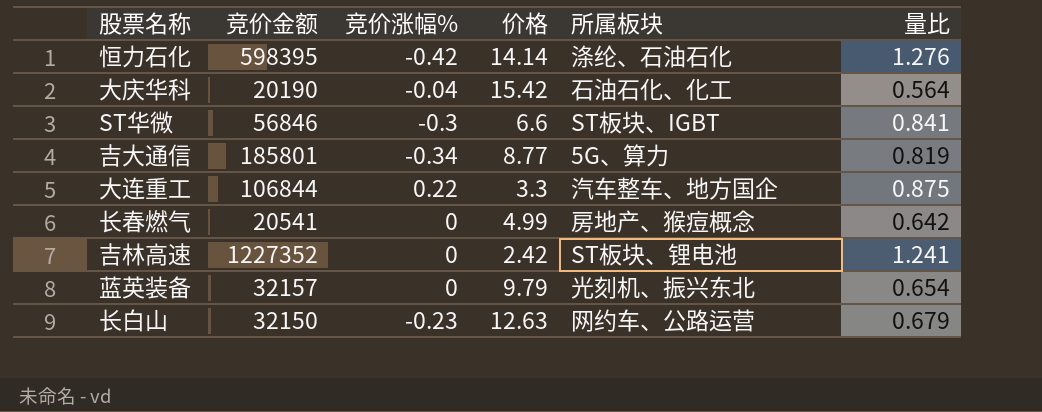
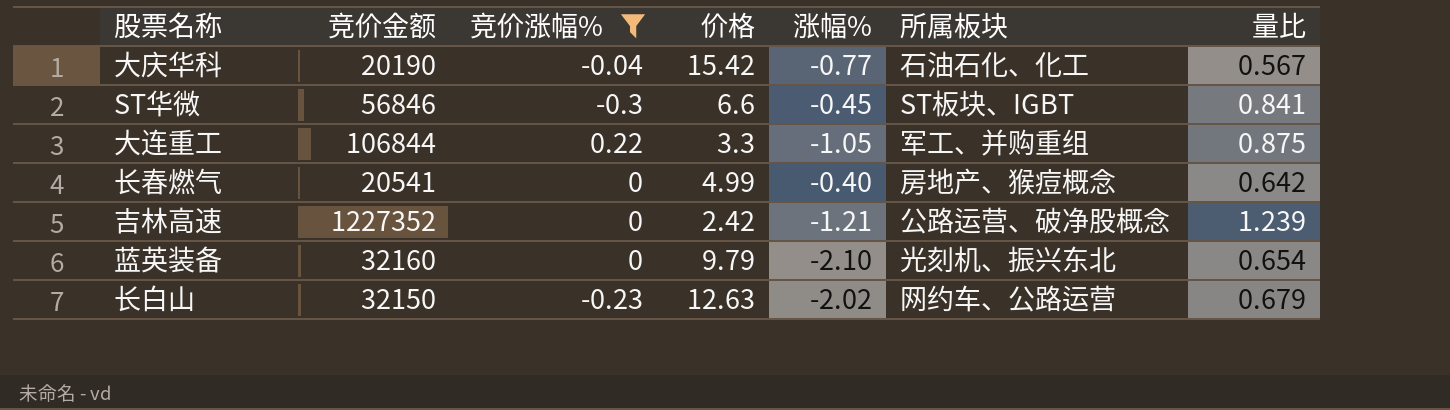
filter: none -> 竞价涨幅% >= -0.3
column 涨幅% | position: none -> 5
大庆华科 | 量比: 0.564 -> 0.567
大连重工 | 所属板块: 汽车整车、地方国企 -> 军工、并购重组
吉林高速 | 所属板块: ST板块、锂电池 -> 公路运营、破净股概念
吉林高速 | 量比: 1.241 -> 1.239
蓝英装备 | 竞价金额: 32157 -> 32160

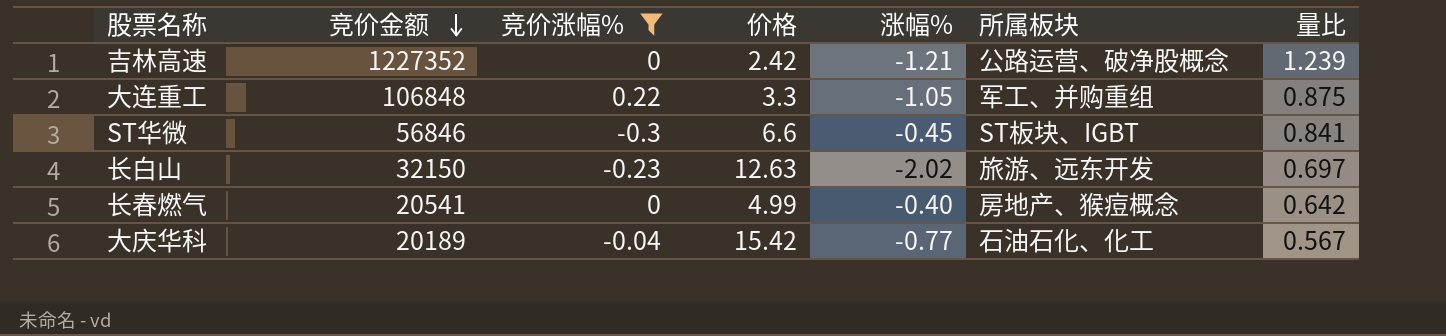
row order: none -> 竞价金额 descending
row 蓝英装备: 32160 | 0 | 9.79 | -2.10 | 光刻机、振兴东北 | 0.654 -> none
大连重工 | 竞价金额: 106844 -> 106848
长白山 | 所属板块: 网约车、公路运营 -> 旅游、远东开发
长白山 | 量比: 0.679 -> 0.697
大庆华科 | 竞价金额: 20190 -> 20189

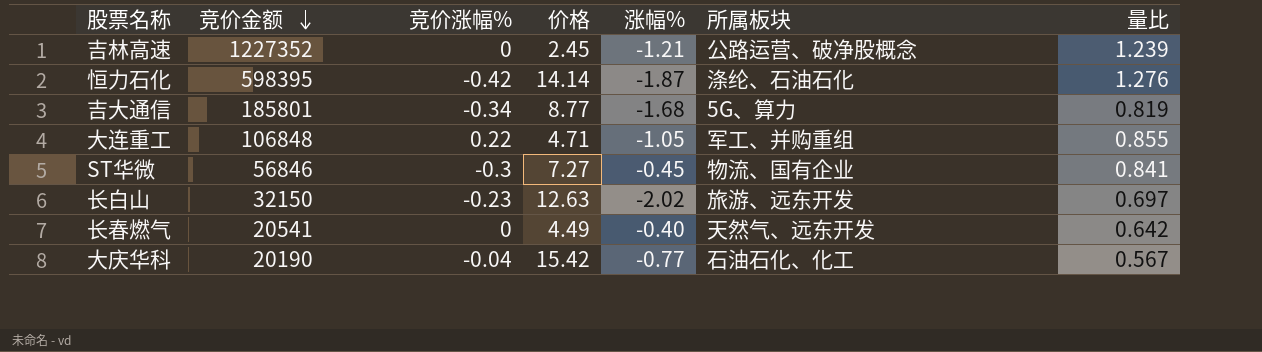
filter: 竞价涨幅% >= -0.3 -> none
吉林高速 | 价格: 2.42 -> 2.45
大连重工 | 价格: 3.3 -> 4.71
大连重工 | 量比: 0.875 -> 0.855
ST华微 | 价格: 6.6 -> 7.27
ST华微 | 所属板块: ST板块、IGBT -> 物流、国有企业
长春燃气 | 价格: 4.99 -> 4.49
长春燃气 | 所属板块: 房地产、猴痘概念 -> 天然气、远东开发
大庆华科 | 竞价金额: 20189 -> 20190

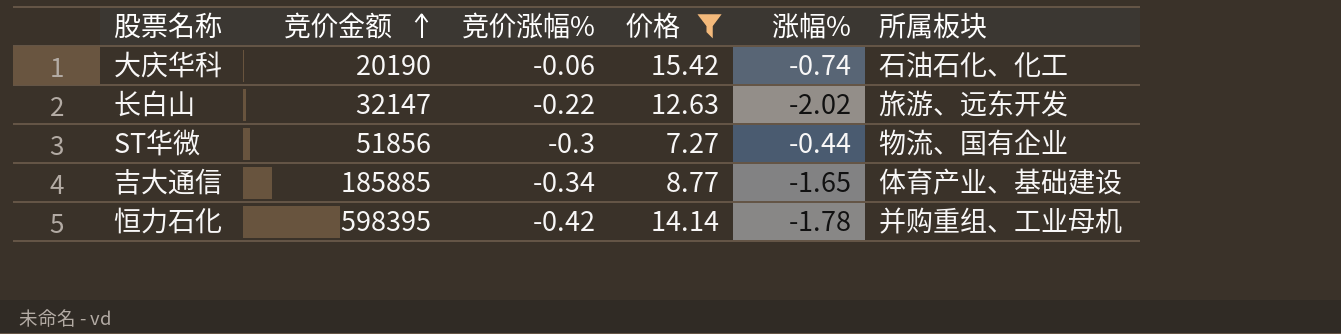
filter: none -> 价格 >= 7.27
row order: 竞价金额 descending -> 竞价金额 ascending
column 量比 | position: 7 -> none
大庆华科 | 竞价涨幅%: -0.04 -> -0.06
大庆华科 | 涨幅%: -0.77 -> -0.74
长白山 | 竞价金额: 32150 -> 32147
长白山 | 竞价涨幅%: -0.23 -> -0.22
ST华微 | 竞价金额: 56846 -> 51856
ST华微 | 涨幅%: -0.45 -> -0.44
吉大通信 | 竞价金额: 185801 -> 185885
吉大通信 | 涨幅%: -1.68 -> -1.65
吉大通信 | 所属板块: 5G、算力 -> 体育产业、基础建设
恒力石化 | 涨幅%: -1.87 -> -1.78
恒力石化 | 所属板块: 涤纶、石油石化 -> 并购重组、工业母机

